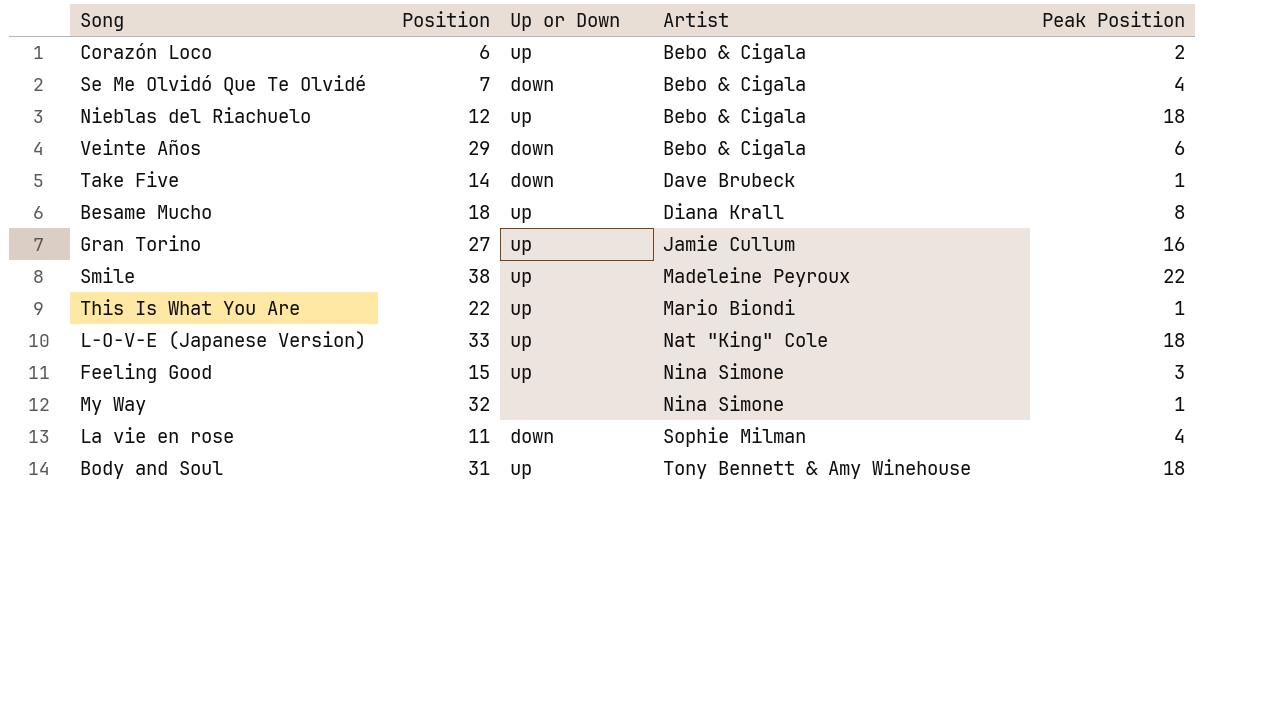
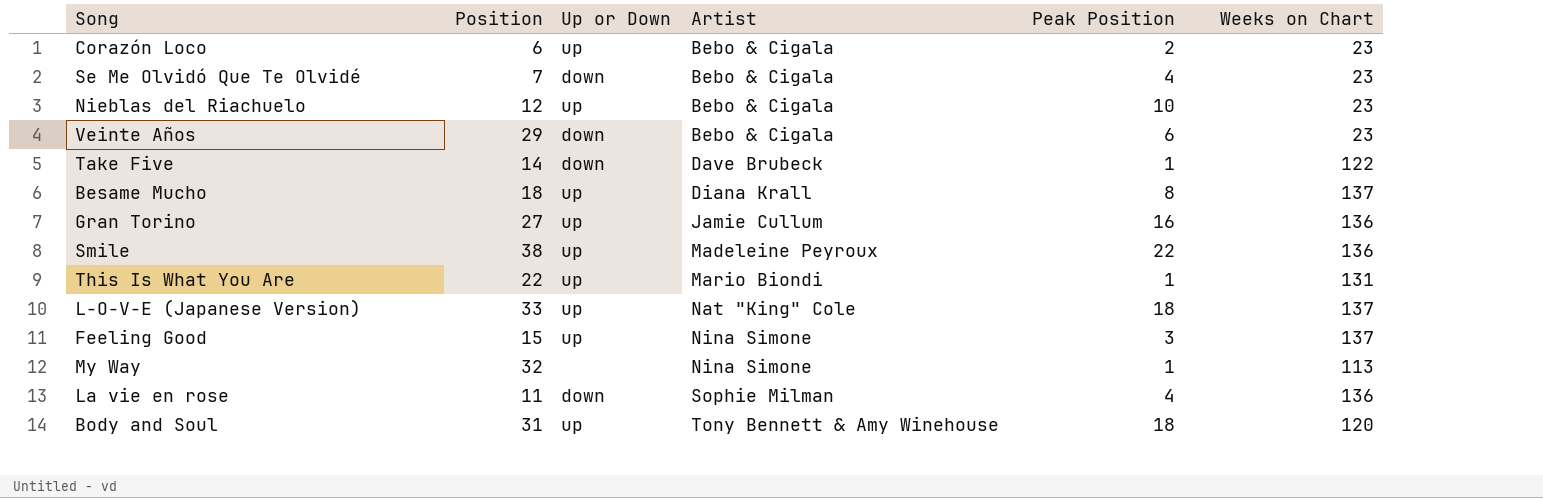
column Weeks on Chart | position: none -> 6
Nieblas del Riachuelo | Peak Position: 18 -> 10

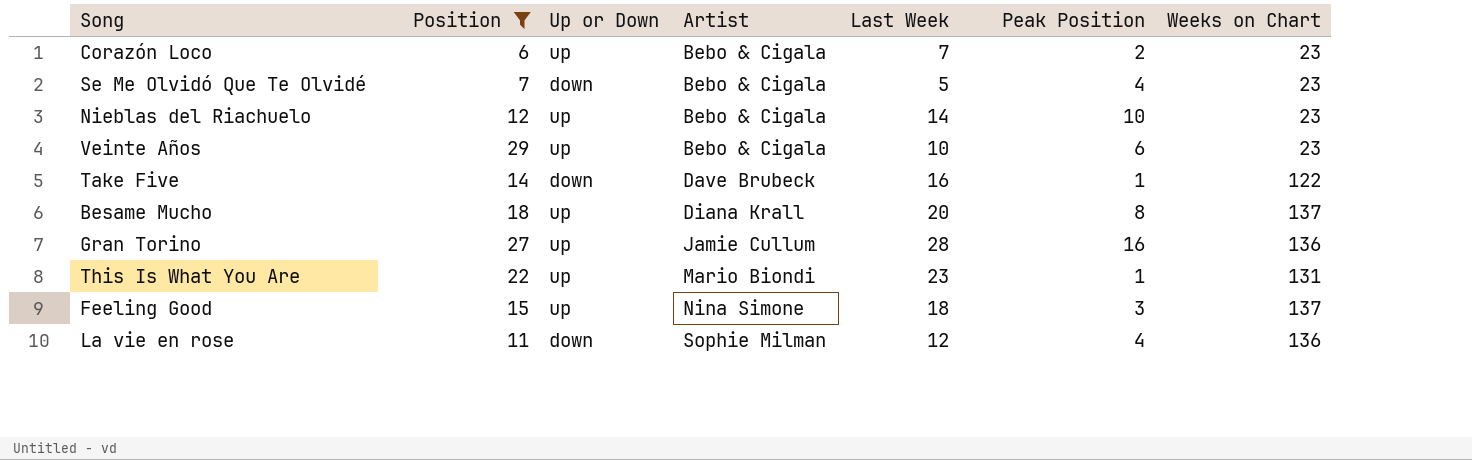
filter: none -> Position <= 29
column Last Week | position: none -> 5
Veinte Años | Up or Down: down -> up

